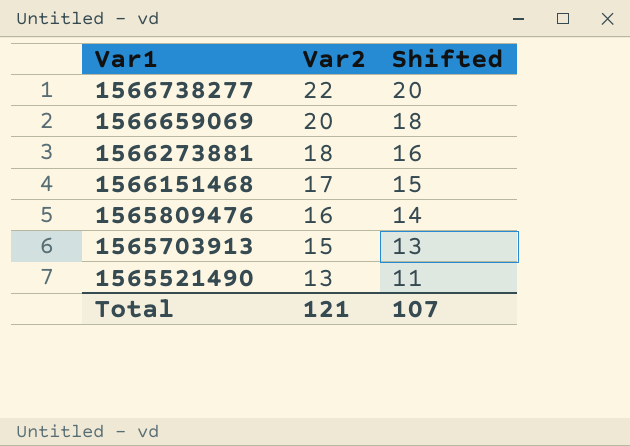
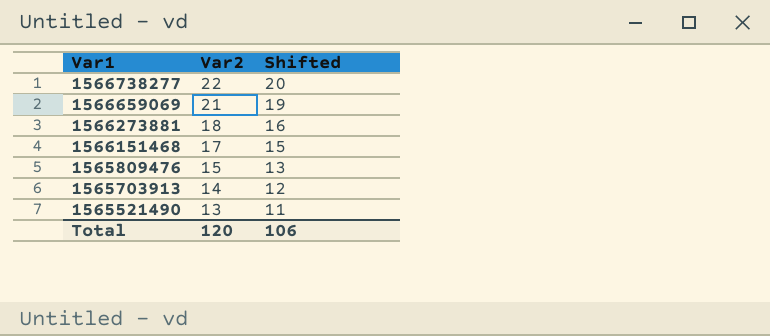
1566659069 | Var2: 20 -> 21
1566659069 | Shifted: 18 -> 19
1565809476 | Var2: 16 -> 15
1565809476 | Shifted: 14 -> 13
1565703913 | Var2: 15 -> 14
1565703913 | Shifted: 13 -> 12
Total | Var2: 121 -> 120
Total | Shifted: 107 -> 106

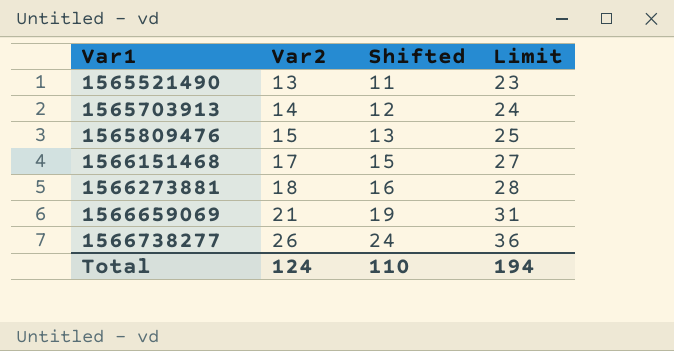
row order: Var1 descending -> Var1 ascending
column Limit | formula: none -> [Var2] + 10
1566738277 | Var2: 22 -> 26
1566738277 | Shifted: 20 -> 24
Total | Var2: 120 -> 124
Total | Shifted: 106 -> 110

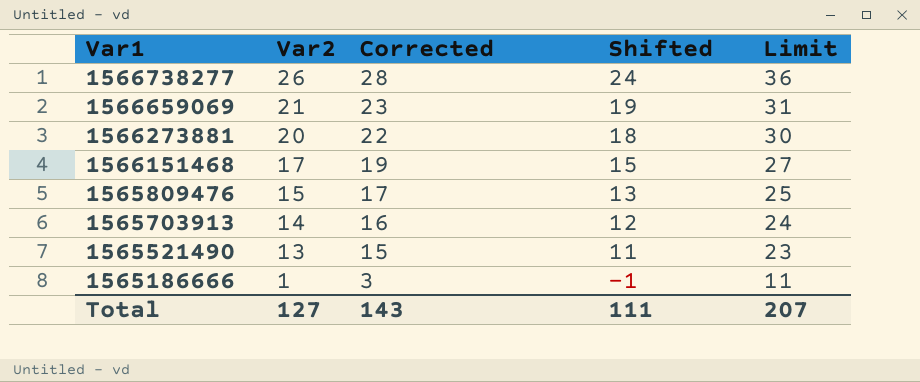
row order: Var1 ascending -> Var1 descending
column Corrected | formula: none -> [Var2] + 2
1566273881 | Var2: 18 -> 20
1566273881 | Shifted: 16 -> 18
1566273881 | Limit: 28 -> 30
row 1565186666: none -> 1 | 3 | -1 | 11
Total | Var2: 124 -> 127
Total | Shifted: 110 -> 111
Total | Limit: 194 -> 207

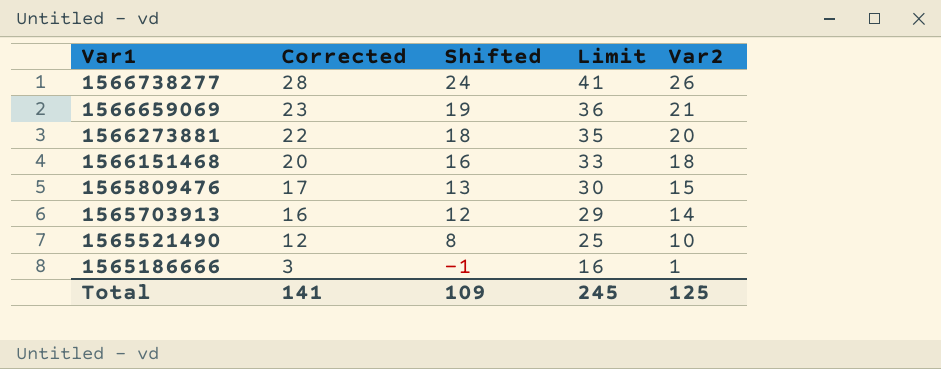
column Limit | formula: [Var2] + 10 -> [Var2] + 15
column Var2 | position: 2 -> 5
1566151468 | Corrected: 19 -> 20
1566151468 | Shifted: 15 -> 16
1566151468 | Var2: 17 -> 18
1565521490 | Corrected: 15 -> 12
1565521490 | Shifted: 11 -> 8
1565521490 | Var2: 13 -> 10
Total | Corrected: 143 -> 141
Total | Shifted: 111 -> 109
Total | Limit: 207 -> 245
Total | Var2: 127 -> 125

